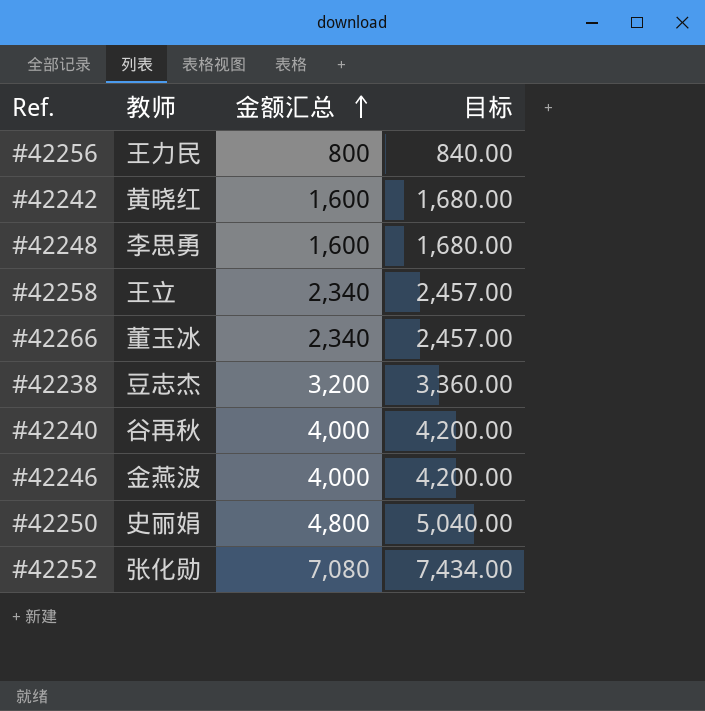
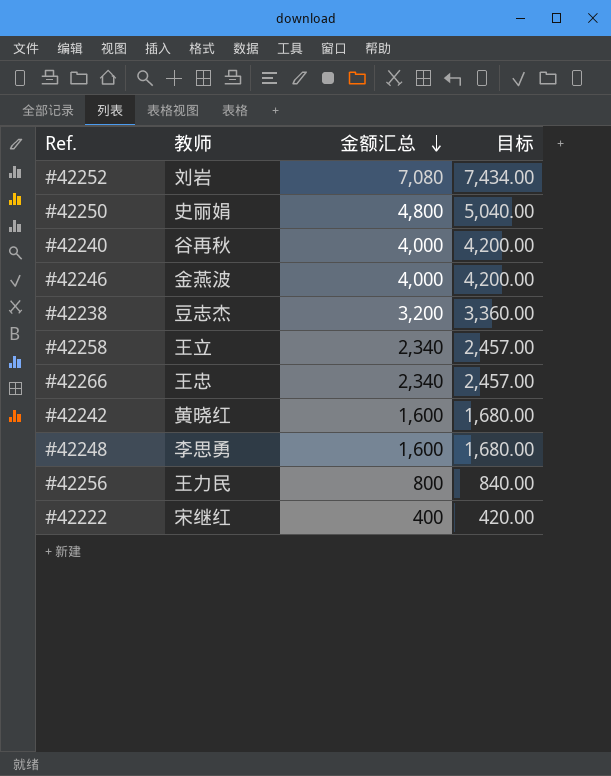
row order: 金额汇总 ascending -> 金额汇总 descending
#42252 | 教师: 张化勋 -> 刘岩
#42266 | 教师: 董玉冰 -> 王忠
row #42222: none -> 宋继红 | 400 | 420.00

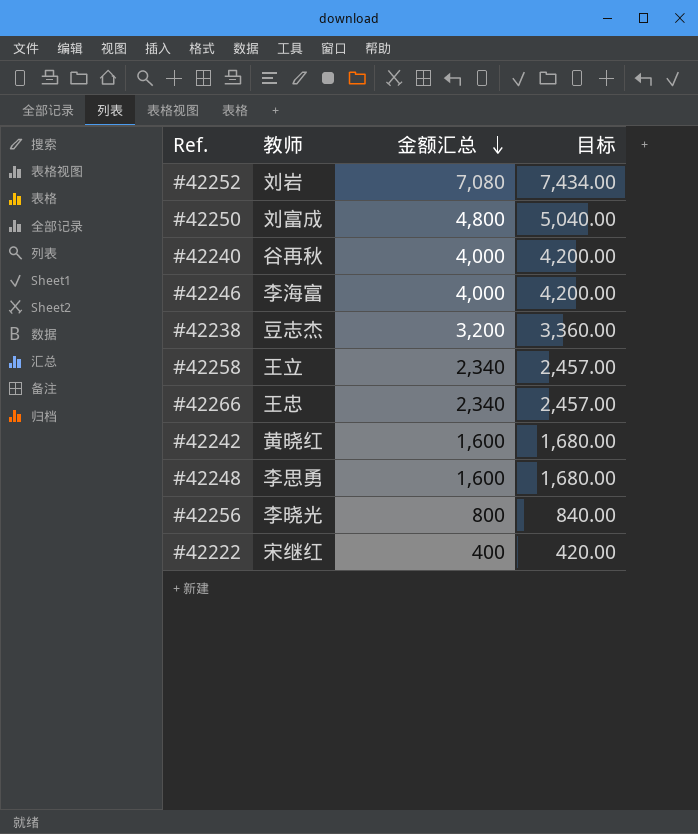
#42250 | 教师: 史丽娟 -> 刘富成
#42246 | 教师: 金燕波 -> 李海富
#42256 | 教师: 王力民 -> 李晓光

